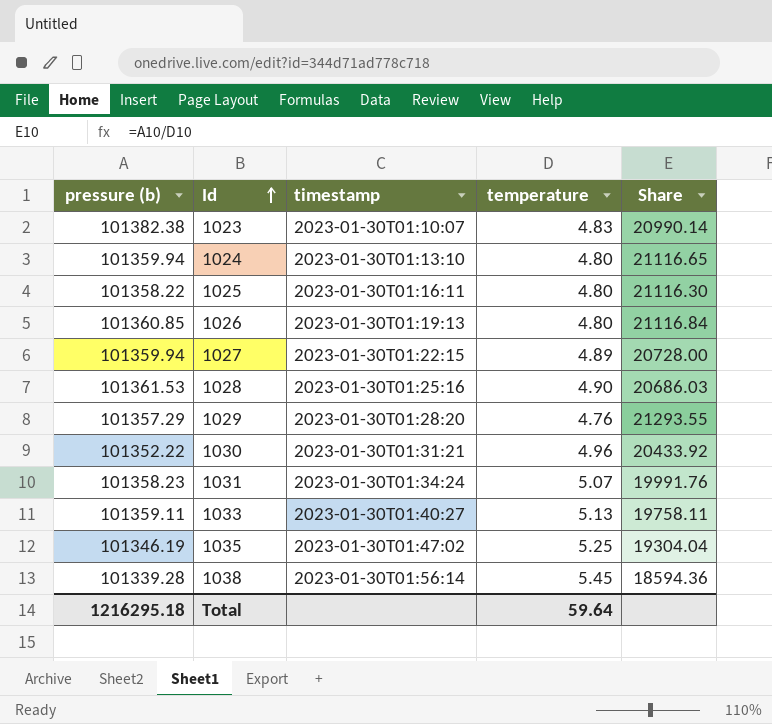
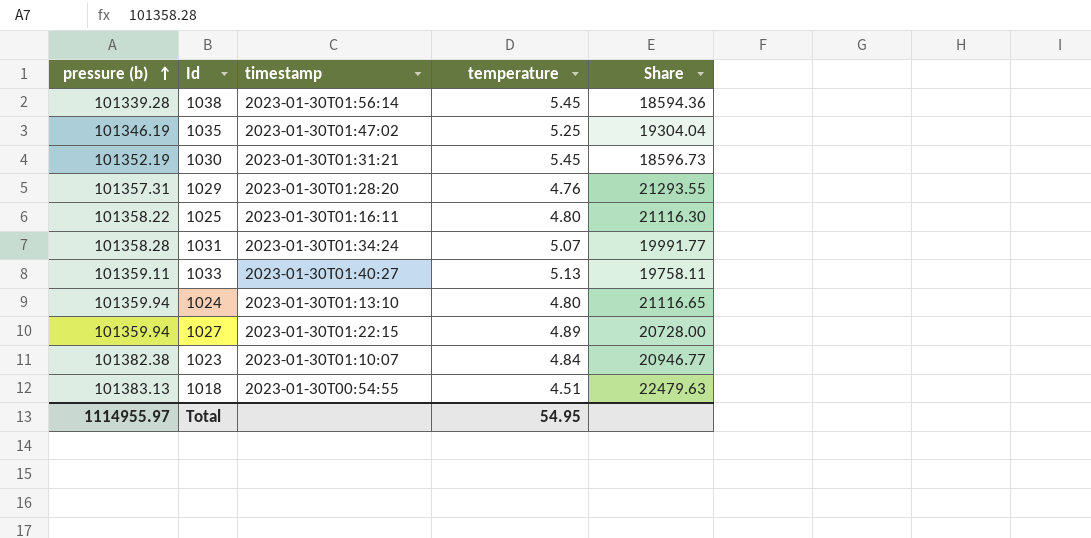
row order: Id ascending -> pressure (b) ascending
row 1026: 101360.85 | 2023-01-30T01:19:13 | 4.80 | 21116.84 -> none
row 1028: 101361.53 | 2023-01-30T01:25:16 | 4.90 | 20686.03 -> none
1030 | pressure (b): 101352.22 -> 101352.19
1030 | temperature: 4.96 -> 5.45
1030 | Share: 20433.92 -> 18596.73
1029 | pressure (b): 101357.29 -> 101357.31
1031 | pressure (b): 101358.23 -> 101358.28
1031 | Share: 19991.76 -> 19991.77
1023 | temperature: 4.83 -> 4.84
1023 | Share: 20990.14 -> 20946.77
row 1018: none -> 101383.13 | 2023-01-30T00:54:55 | 4.51 | 22479.63
Total | pressure (b): 1216295.18 -> 1114955.97
Total | temperature: 59.64 -> 54.95

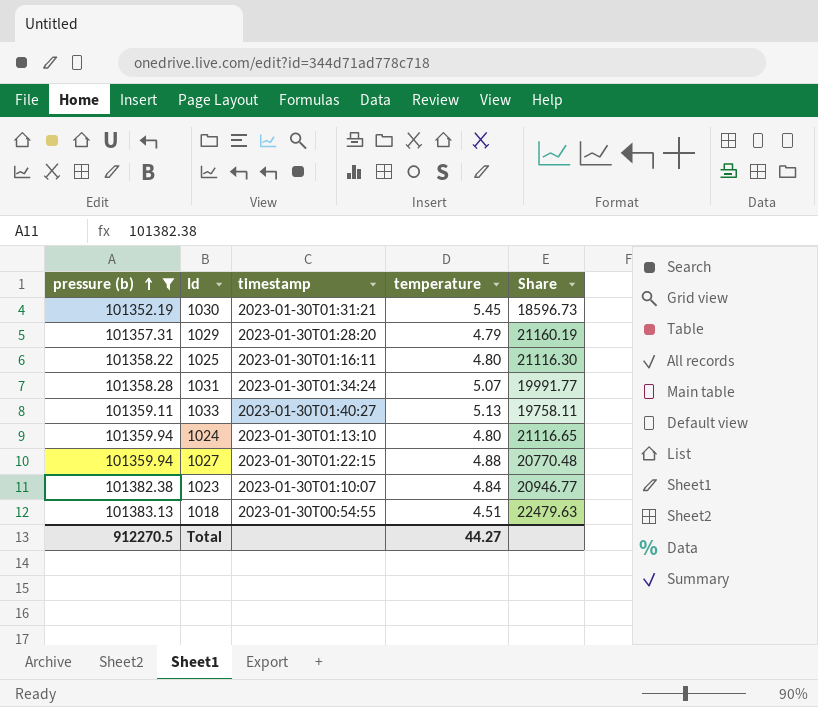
filter: none -> pressure (b) >= 101352.19
1029 | temperature: 4.76 -> 4.79
1029 | Share: 21293.55 -> 21160.19
1027 | temperature: 4.89 -> 4.88
1027 | Share: 20728.00 -> 20770.48
Total | pressure (b): 1114955.97 -> 912270.5
Total | temperature: 54.95 -> 44.27

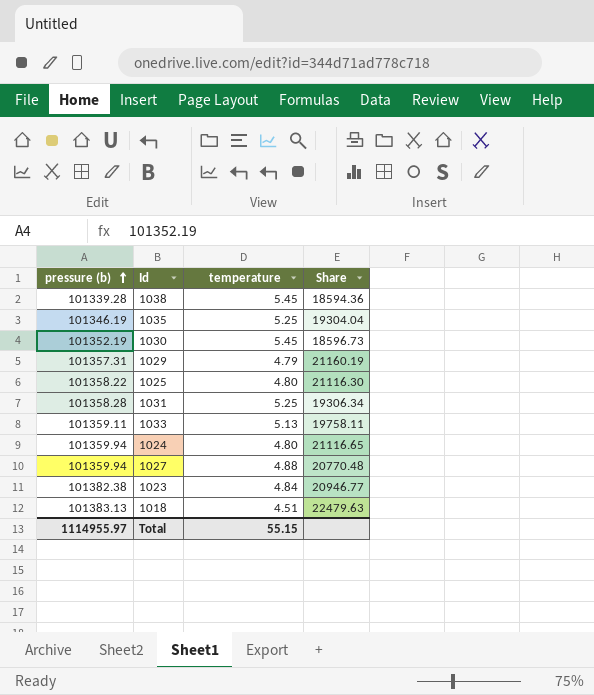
filter: pressure (b) >= 101352.19 -> none
column timestamp | position: 3 -> none
1031 | temperature: 5.07 -> 5.25
1031 | Share: 19991.77 -> 19306.34
Total | pressure (b): 912270.5 -> 1114955.97
Total | temperature: 44.27 -> 55.15

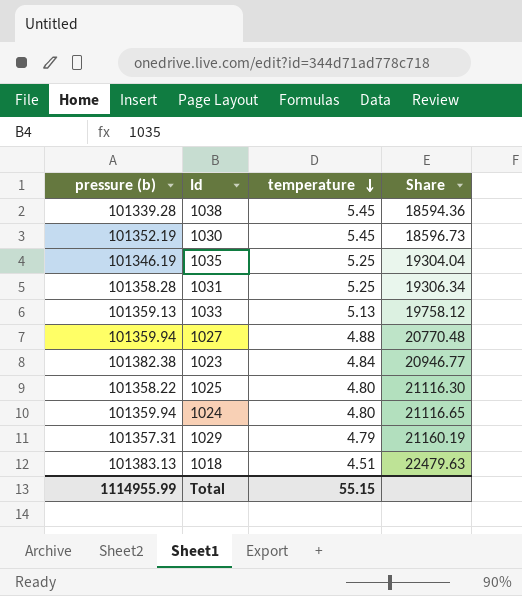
row order: pressure (b) ascending -> temperature descending
1033 | pressure (b): 101359.11 -> 101359.13
1033 | Share: 19758.11 -> 19758.12
Total | pressure (b): 1114955.97 -> 1114955.99

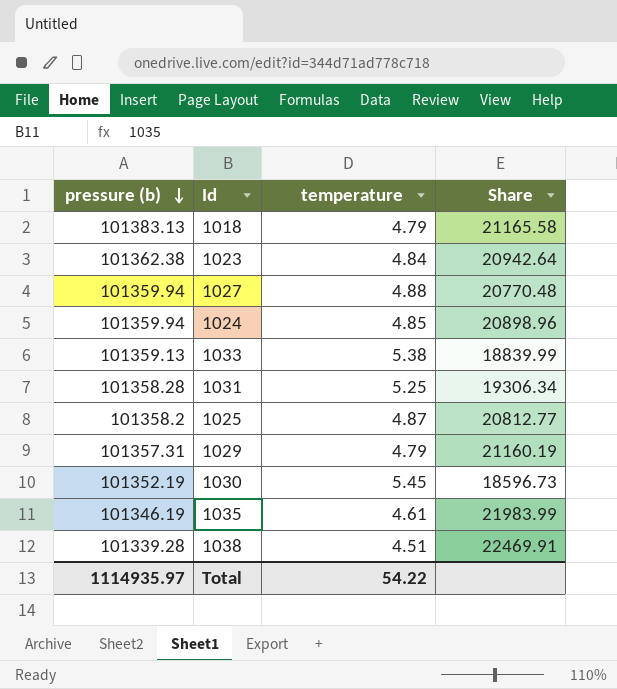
row order: temperature descending -> pressure (b) descending
1018 | temperature: 4.51 -> 4.79
1018 | Share: 22479.63 -> 21165.58
1023 | pressure (b): 101382.38 -> 101362.38
1023 | Share: 20946.77 -> 20942.64
1024 | temperature: 4.80 -> 4.85
1024 | Share: 21116.65 -> 20898.96
1033 | temperature: 5.13 -> 5.38
1033 | Share: 19758.12 -> 18839.99
1025 | pressure (b): 101358.22 -> 101358.2
1025 | temperature: 4.80 -> 4.87
1025 | Share: 21116.30 -> 20812.77
1035 | temperature: 5.25 -> 4.61
1035 | Share: 19304.04 -> 21983.99
1038 | temperature: 5.45 -> 4.51
1038 | Share: 18594.36 -> 22469.91
Total | pressure (b): 1114955.99 -> 1114935.97
Total | temperature: 55.15 -> 54.22

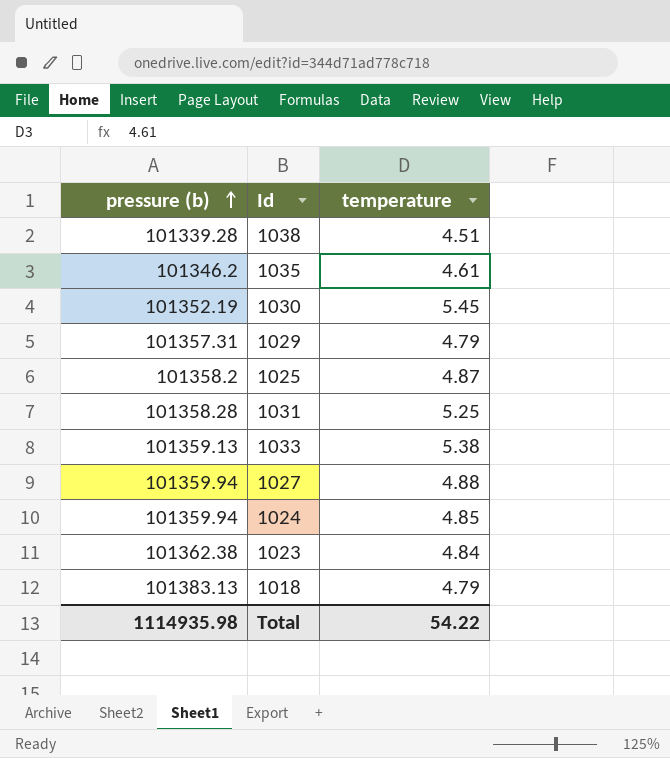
row order: pressure (b) descending -> pressure (b) ascending
column Share | formula: [pressure (b)] / [temperature] -> none
1035 | pressure (b): 101346.19 -> 101346.2
Total | pressure (b): 1114935.97 -> 1114935.98

